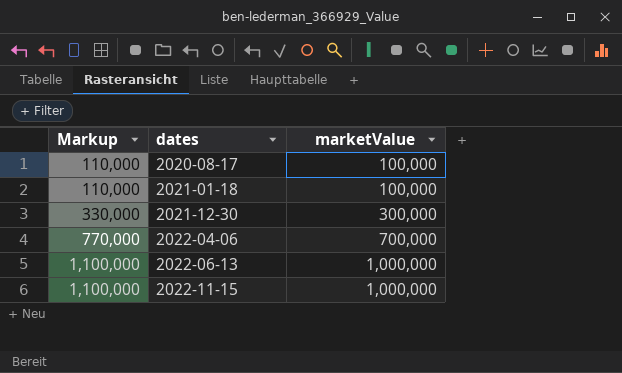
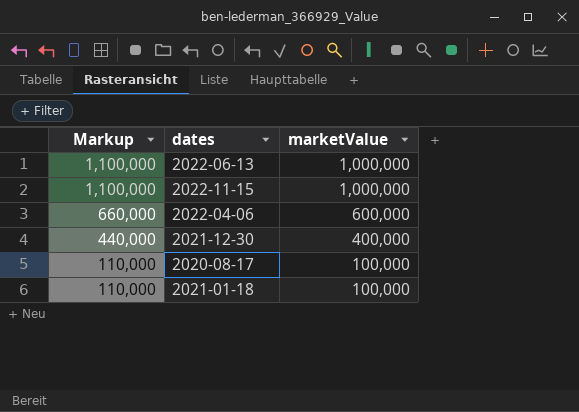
row order: Markup ascending -> Markup descending
2022-04-06 | Markup: 770,000 -> 660,000
2022-04-06 | marketValue: 700,000 -> 600,000
2021-12-30 | Markup: 330,000 -> 440,000
2021-12-30 | marketValue: 300,000 -> 400,000

